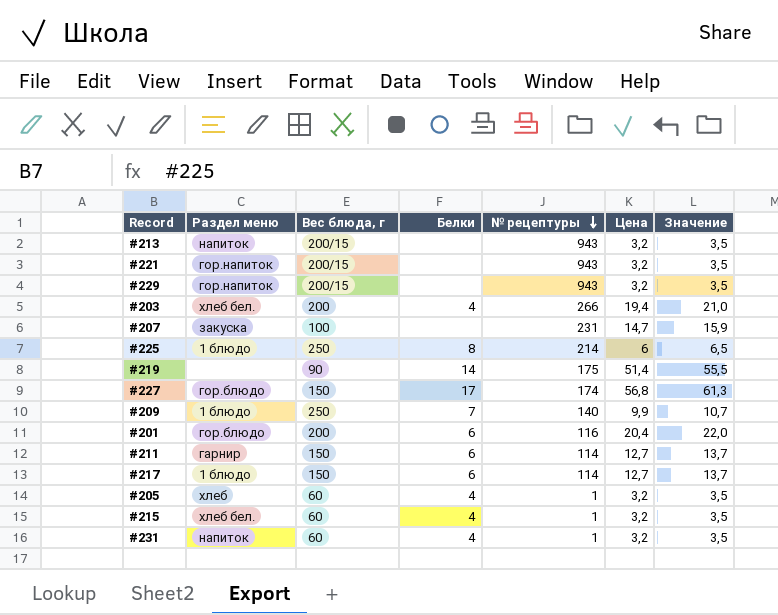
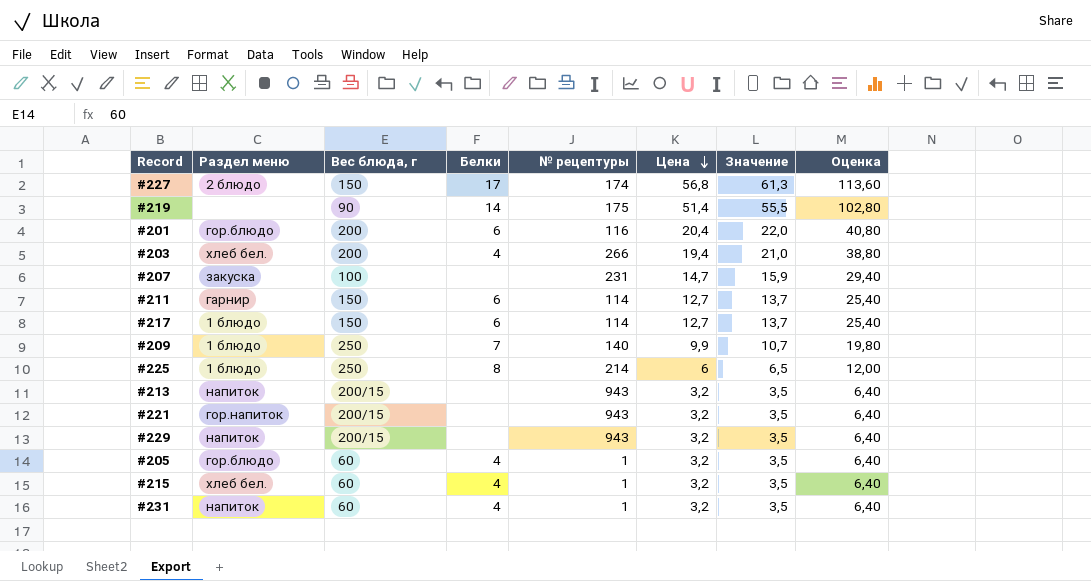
row order: № рецептуры descending -> Цена descending
column Оценка | formula: none -> [Цена] * 2
#227 | Раздел меню: гор.блюдо -> 2 блюдо
#229 | Раздел меню: гор.напиток -> напиток
#205 | Раздел меню: хлеб -> гор.блюдо

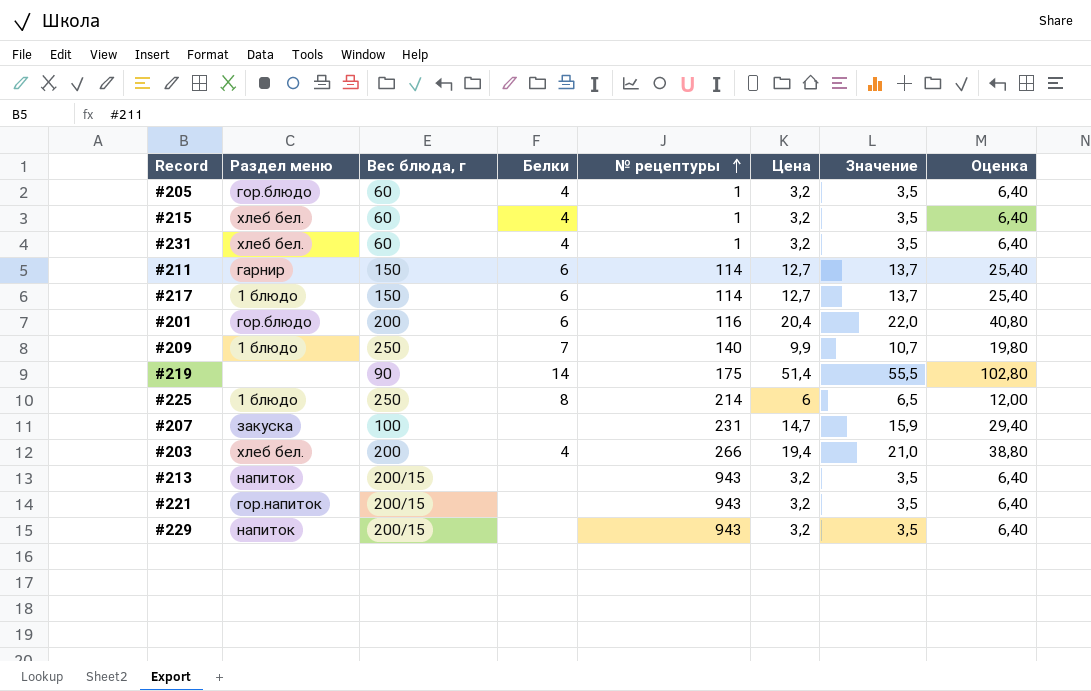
row order: Цена descending -> № рецептуры ascending
row #227: 2 блюдо | 150 | 17 | 174 | 56,8 | 61,3 | 113,60 -> none
#231 | Раздел меню: напиток -> хлеб бел.

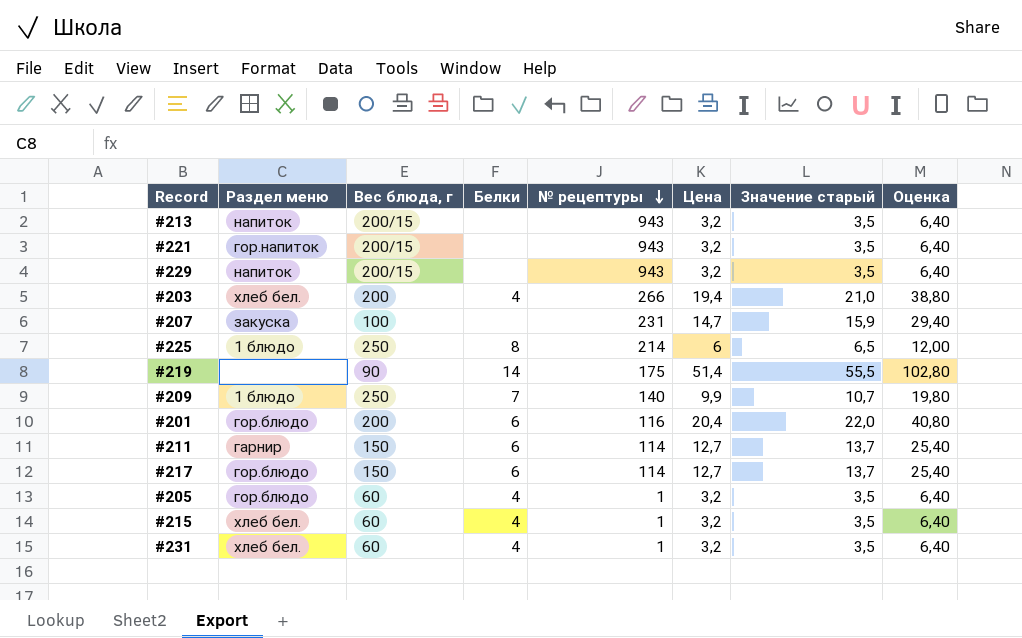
row order: № рецептуры ascending -> № рецептуры descending
column name: Значение -> Значение старый
#217 | Раздел меню: 1 блюдо -> гор.блюдо

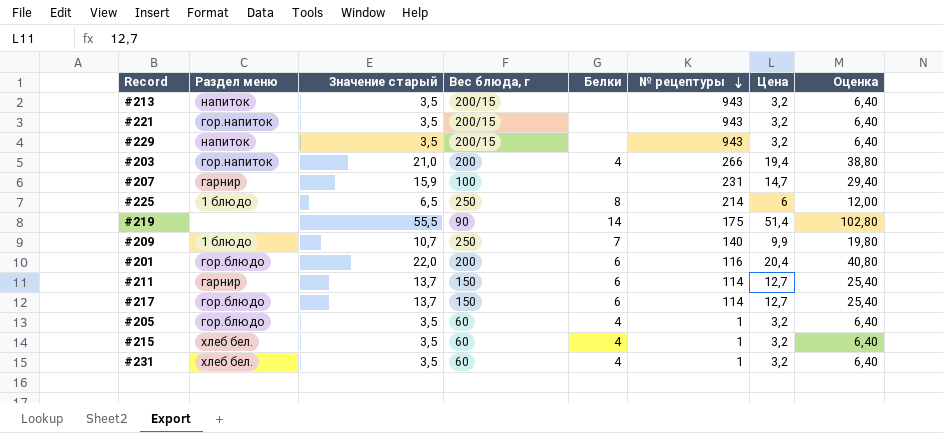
column Значение старый | position: 7 -> 3
#203 | Раздел меню: хлеб бел. -> гор.напиток
#207 | Раздел меню: закуска -> гарнир

